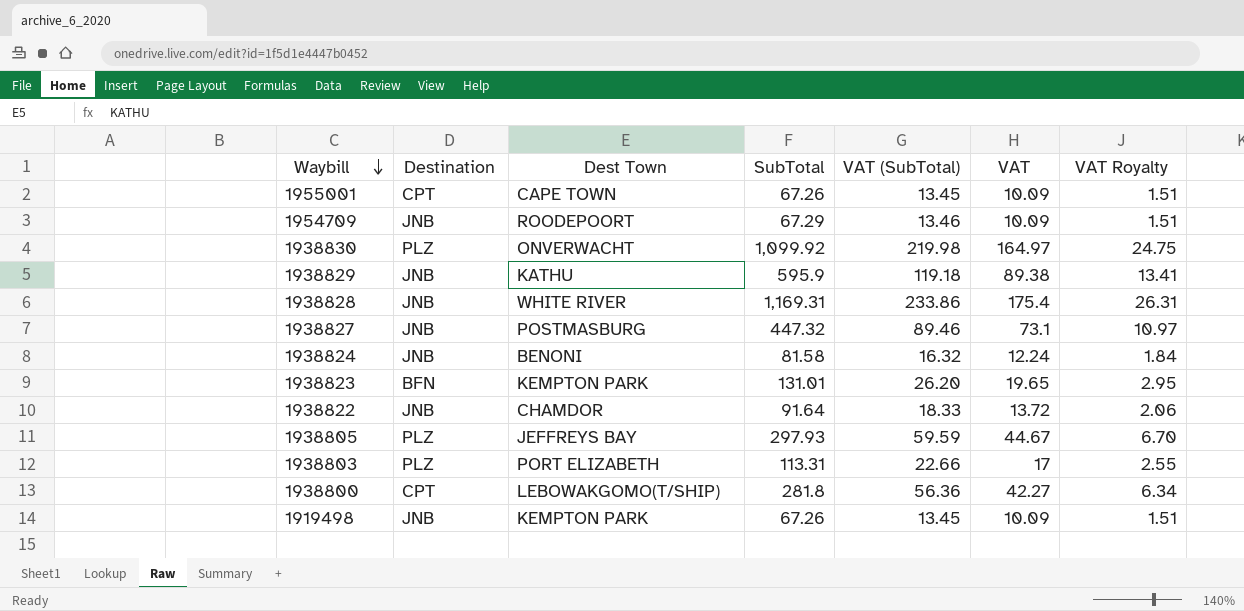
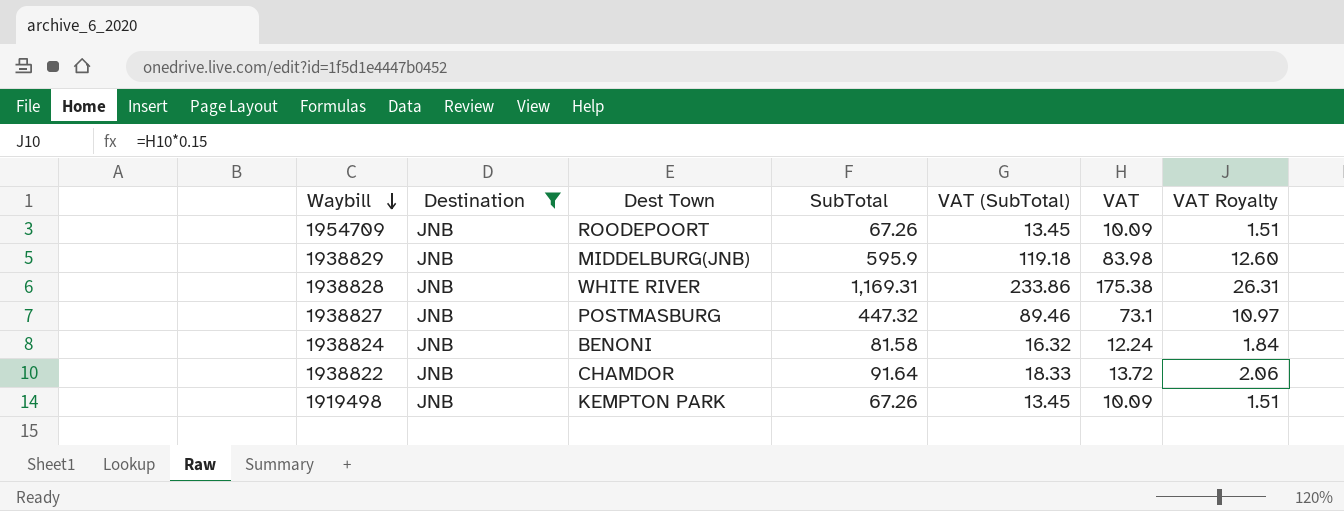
filter: none -> Destination = JNB
1954709 | SubTotal: 67.29 -> 67.26
1954709 | VAT (SubTotal): 13.46 -> 13.45
1938829 | Dest Town: KATHU -> MIDDELBURG(JNB)
1938829 | VAT: 89.38 -> 83.98
1938829 | VAT Royalty: 13.41 -> 12.60
1938828 | VAT: 175.4 -> 175.38

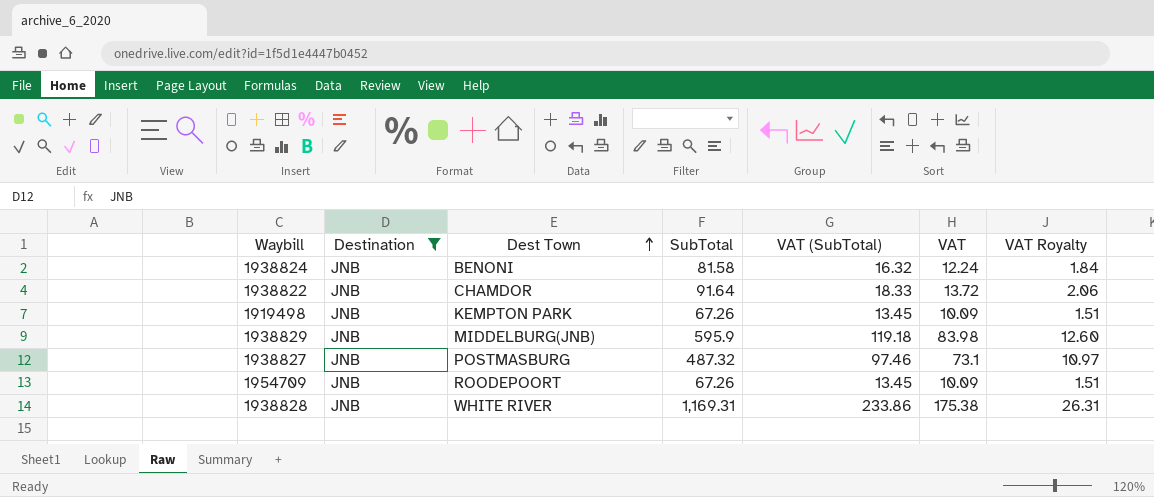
row order: Waybill descending -> Dest Town ascending
1938827 | SubTotal: 447.32 -> 487.32
1938827 | VAT (SubTotal): 89.46 -> 97.46

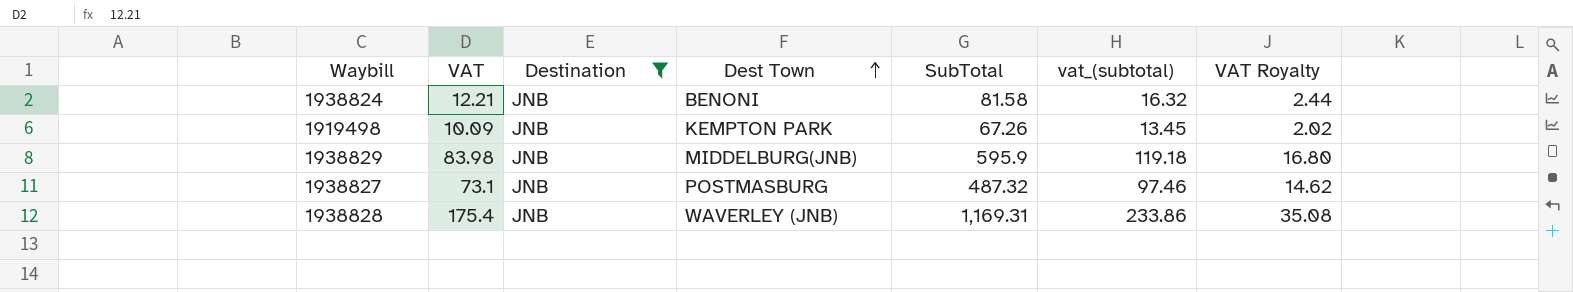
column VAT | position: 6 -> 2
column name: VAT (SubTotal) -> vat_(subtotal)
column VAT Royalty | formula: [VAT] * 0.15 -> [VAT] * 0.2
row 1938822: JNB | CHAMDOR | 91.64 | 18.33 | 13.72 | 2.06 -> none
row 1954709: JNB | ROODEPOORT | 67.26 | 13.45 | 10.09 | 1.51 -> none
1938824 | VAT: 12.24 -> 12.21
1938828 | VAT: 175.38 -> 175.4
1938828 | Dest Town: WHITE RIVER -> WAVERLEY (JNB)

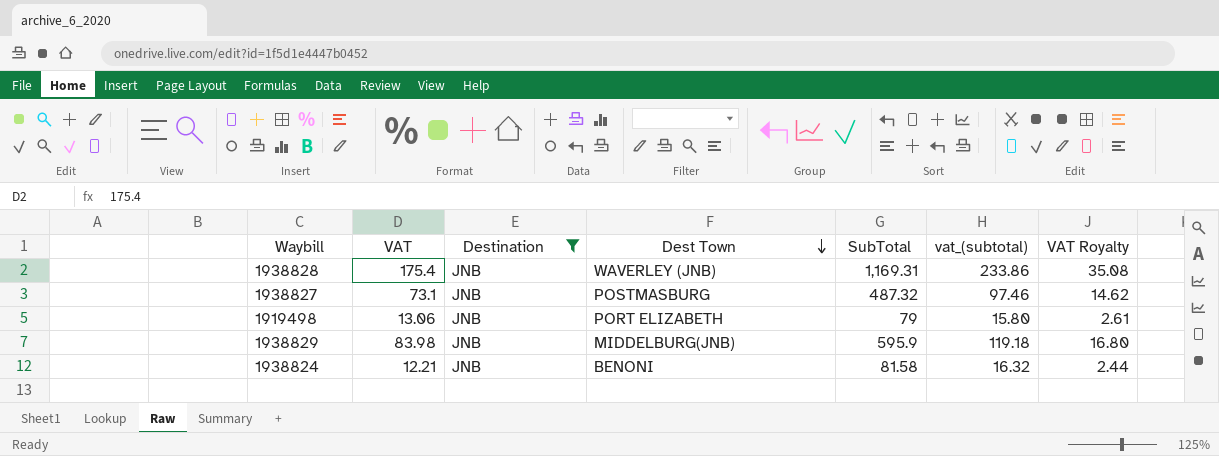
row order: Dest Town ascending -> Dest Town descending
1919498 | VAT: 10.09 -> 13.06
1919498 | Dest Town: KEMPTON PARK -> PORT ELIZABETH
1919498 | SubTotal: 67.26 -> 79
1919498 | vat_(subtotal): 13.45 -> 15.80
1919498 | VAT Royalty: 2.02 -> 2.61

